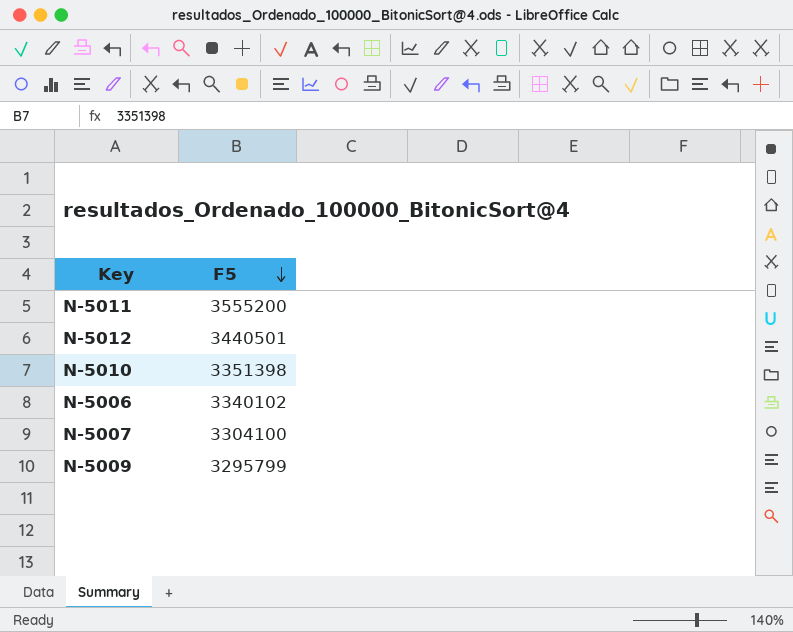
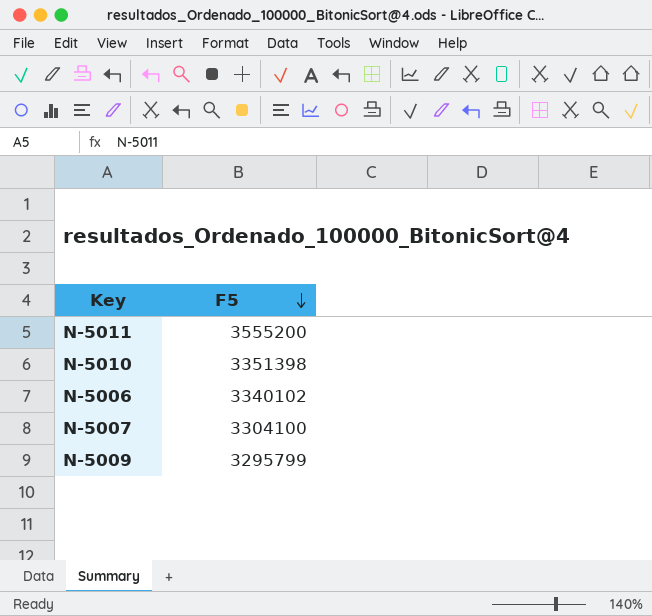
row N-5012: 3440501 -> none

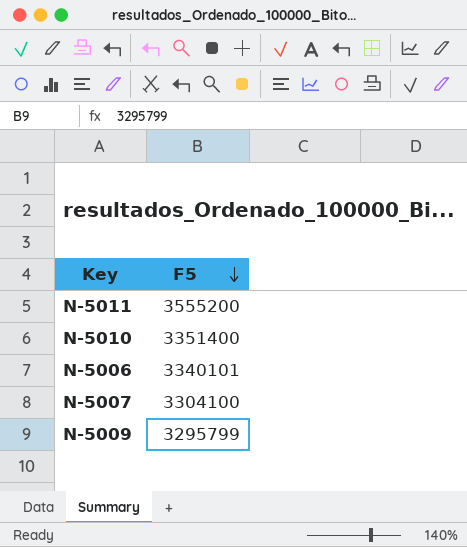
N-5010 | F5: 3351398 -> 3351400
N-5006 | F5: 3340102 -> 3340101

